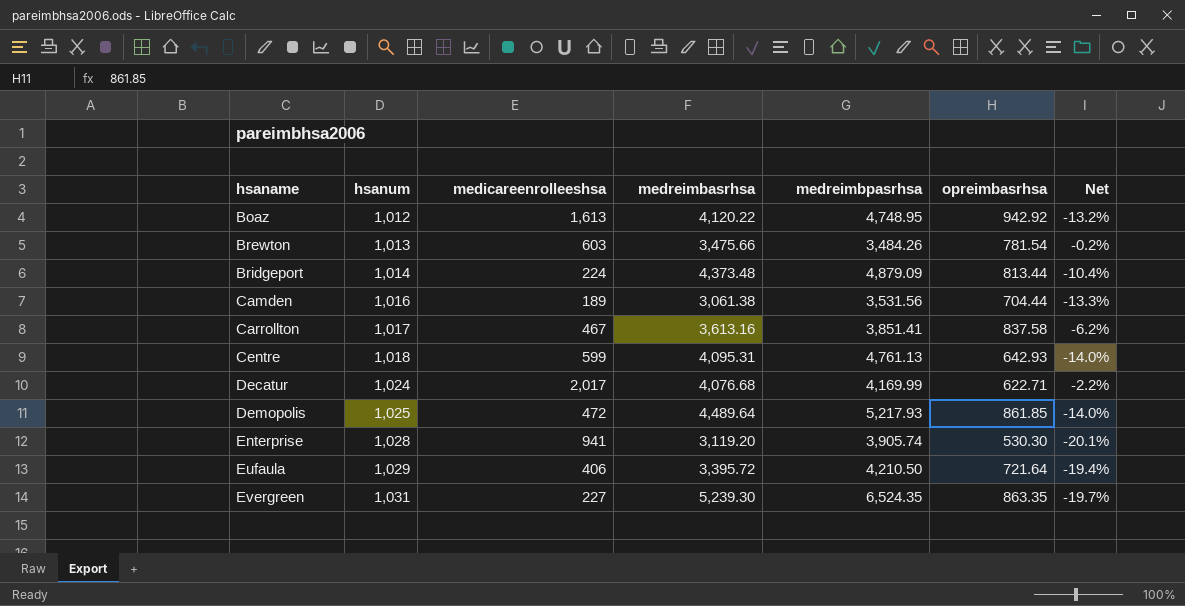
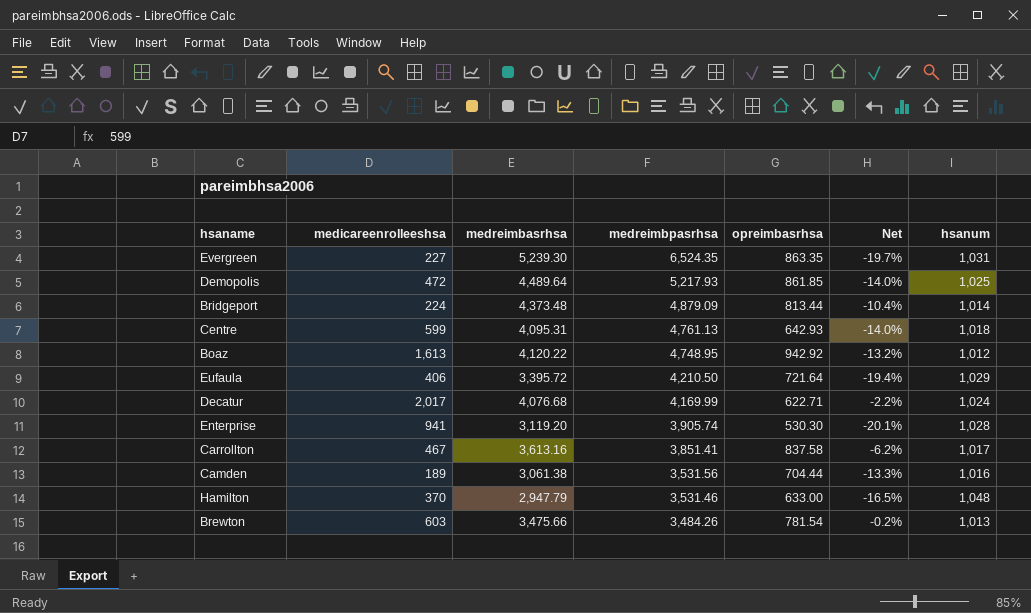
row order: hsaname ascending -> medreimbpasrhsa descending
column hsanum | position: 2 -> 7
row Hamilton: none -> 370 | 2,947.79 | 3,531.46 | 633.00 | -16.5% | 1,048

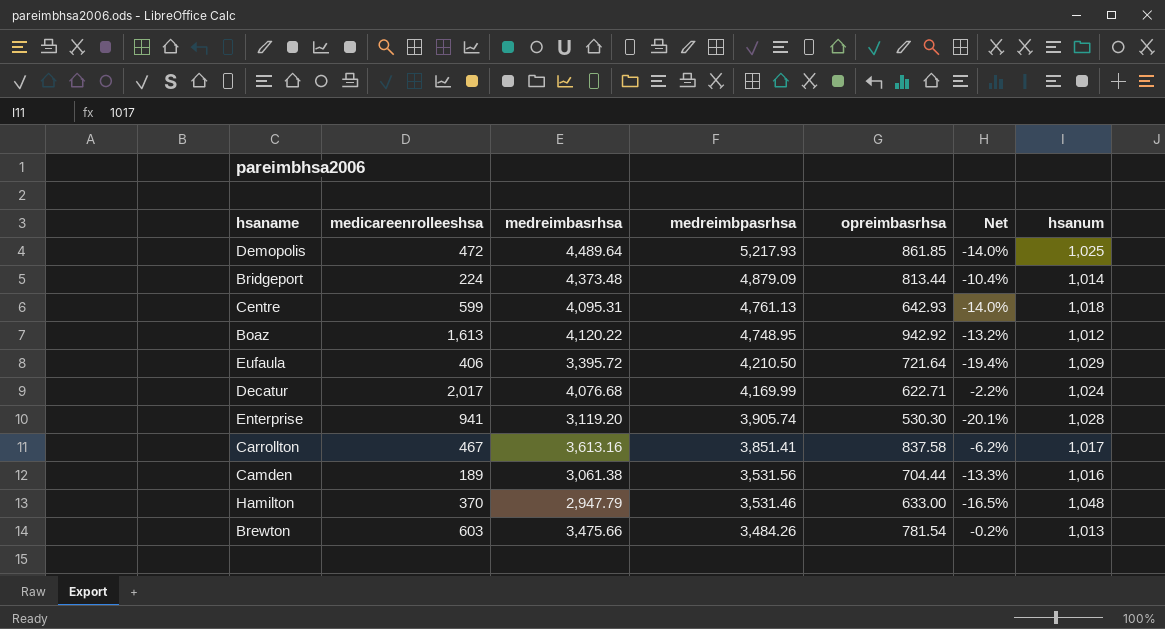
row Evergreen: 227 | 5,239.30 | 6,524.35 | 863.35 | -19.7% | 1,031 -> none

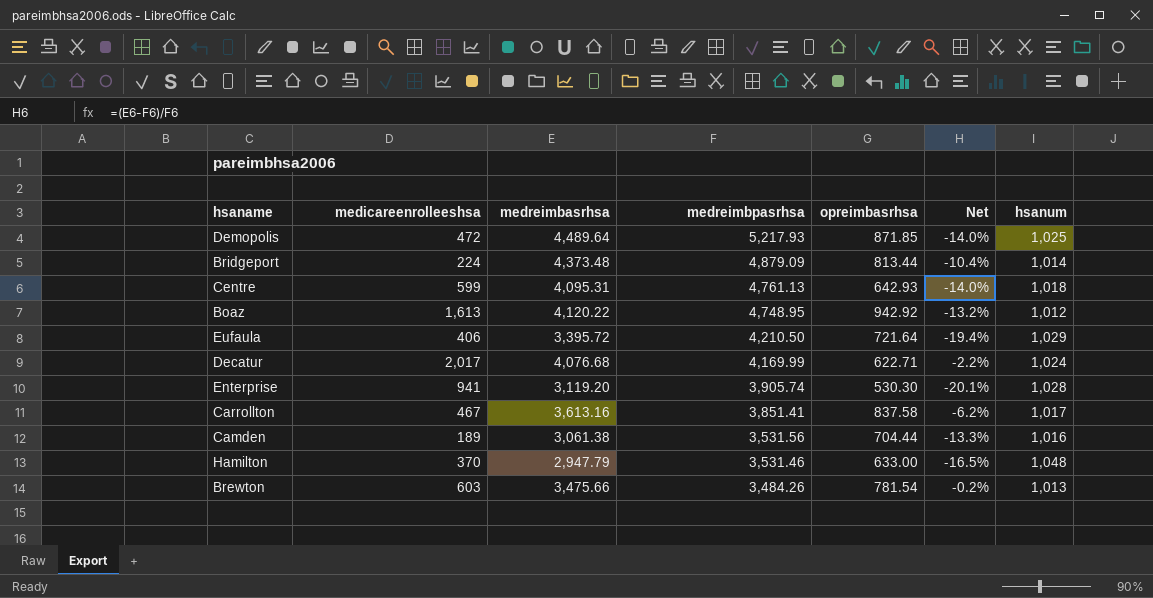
Demopolis | opreimbasrhsa: 861.85 -> 871.85

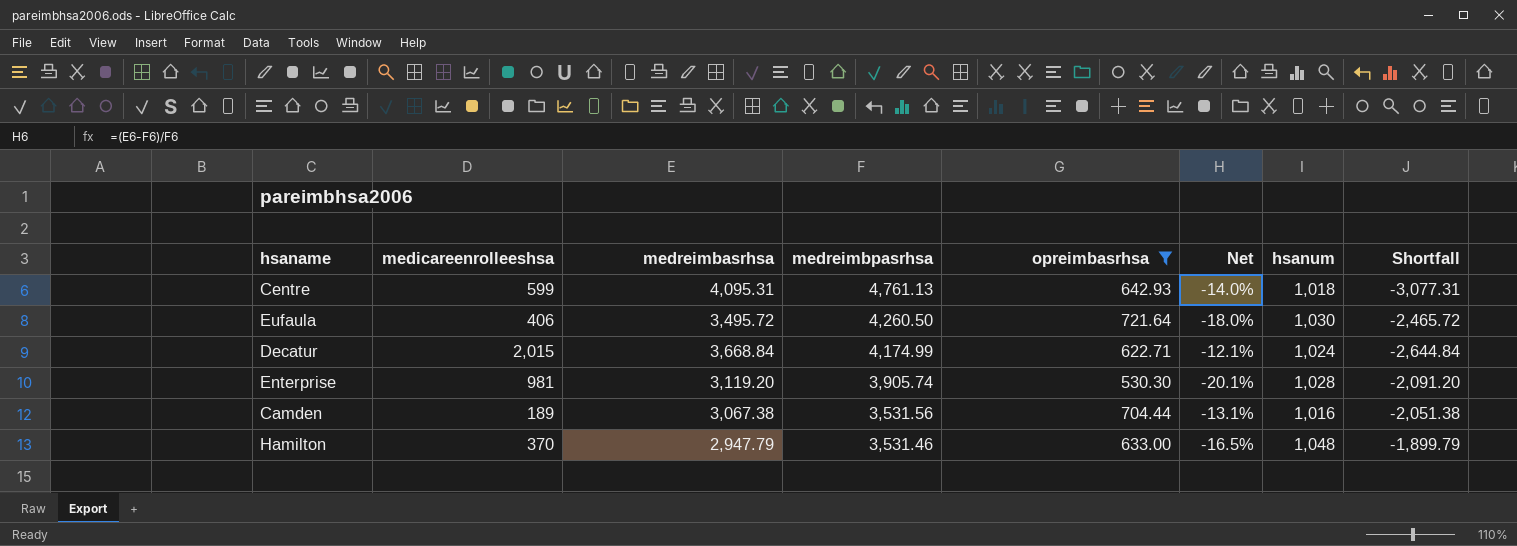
filter: none -> opreimbasrhsa <= 721.64
column Shortfall | formula: none -> [hsanum] - [medreimbasrhsa]
Eufaula | medreimbasrhsa: 3,395.72 -> 3,495.72
Eufaula | medreimbpasrhsa: 4,210.50 -> 4,260.50
Eufaula | Net: -19.4% -> -18.0%
Eufaula | hsanum: 1,029 -> 1,030
Decatur | medicareenrolleeshsa: 2,017 -> 2,015
Decatur | medreimbasrhsa: 4,076.68 -> 3,668.84
Decatur | medreimbpasrhsa: 4,169.99 -> 4,174.99
Decatur | Net: -2.2% -> -12.1%
Enterprise | medicareenrolleeshsa: 941 -> 981
Camden | medreimbasrhsa: 3,061.38 -> 3,067.38
Camden | Net: -13.3% -> -13.1%

